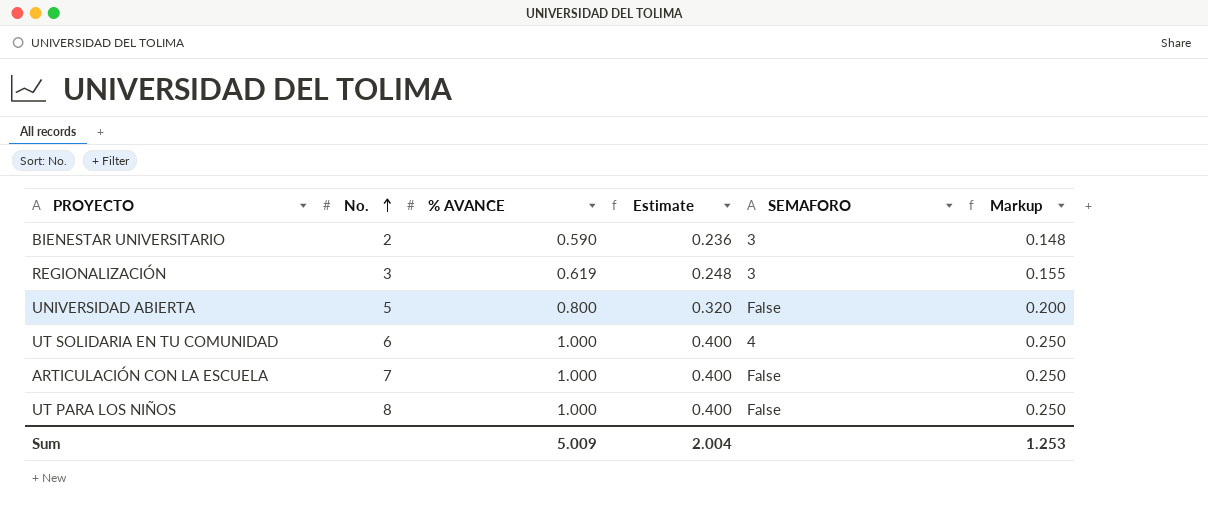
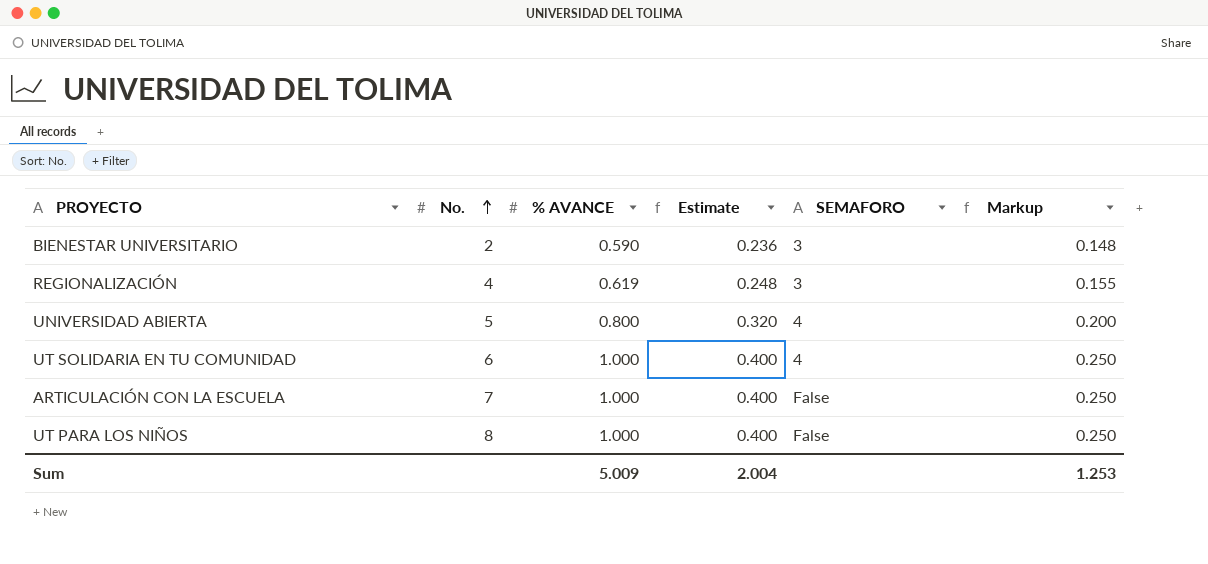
REGIONALIZACIÓN | No.: 3 -> 4
UNIVERSIDAD ABIERTA | SEMAFORO: False -> 4

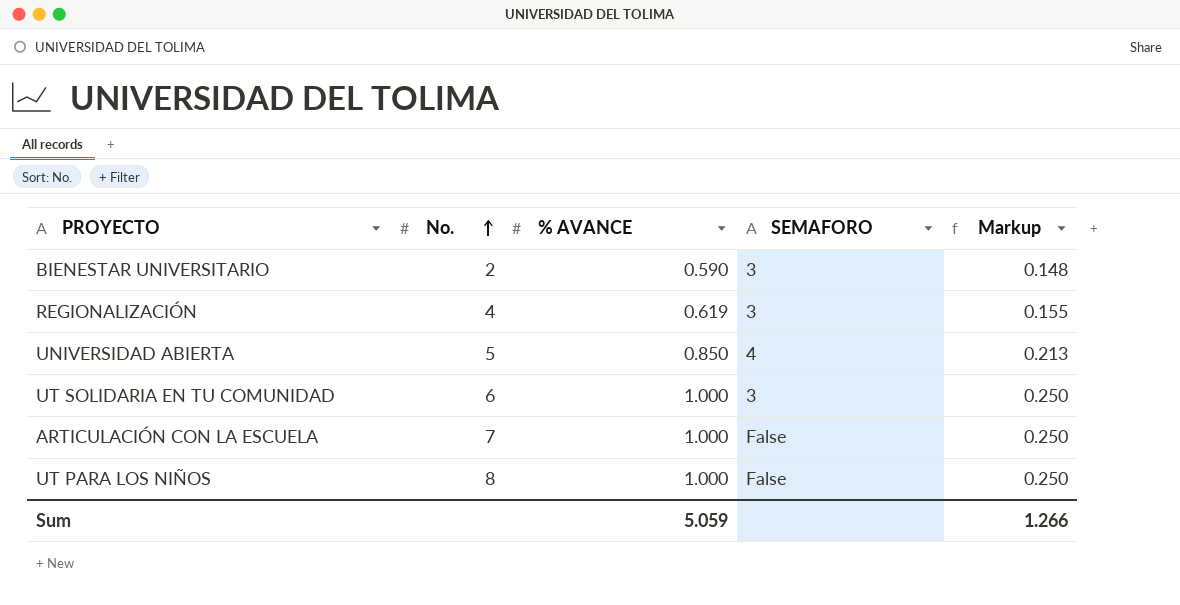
column Estimate | formula: [% AVANCE] * 0.4 -> none
UNIVERSIDAD ABIERTA | % AVANCE: 0.800 -> 0.850
UNIVERSIDAD ABIERTA | Markup: 0.200 -> 0.213
UT SOLIDARIA EN TU COMUNIDAD | SEMAFORO: 4 -> 3
Sum | % AVANCE: 5.009 -> 5.059
Sum | Markup: 1.253 -> 1.266

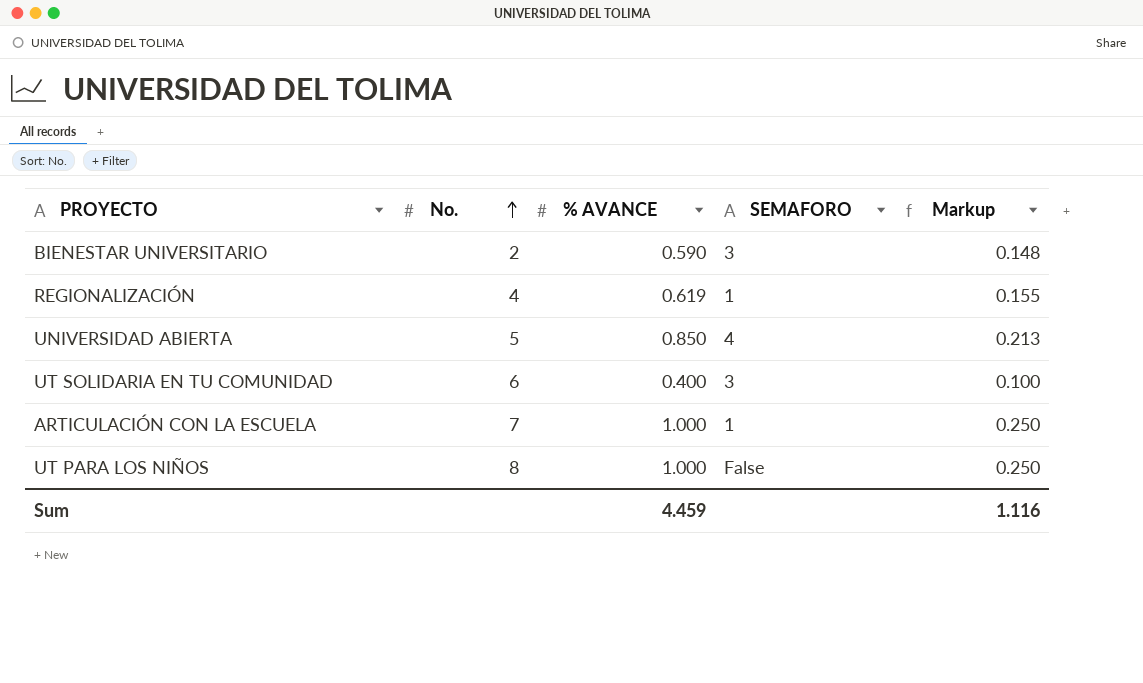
REGIONALIZACIÓN | SEMAFORO: 3 -> 1
UT SOLIDARIA EN TU COMUNIDAD | % AVANCE: 1.000 -> 0.400
UT SOLIDARIA EN TU COMUNIDAD | Markup: 0.250 -> 0.100
ARTICULACIÓN CON LA ESCUELA | SEMAFORO: False -> 1
Sum | % AVANCE: 5.059 -> 4.459
Sum | Markup: 1.266 -> 1.116

